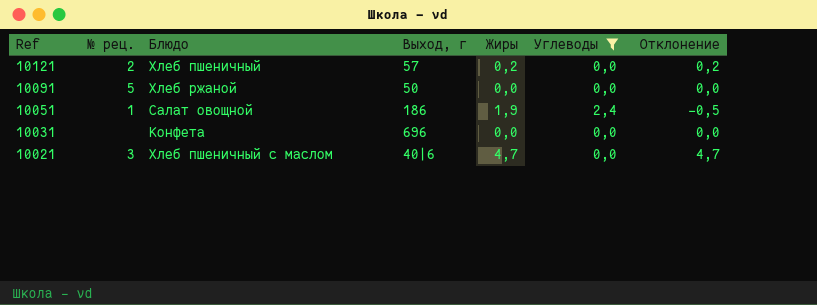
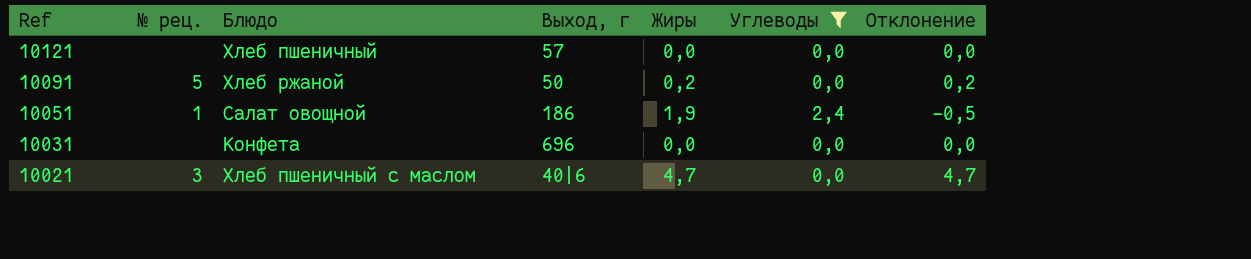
10121 | № рец.: 2 -> none
10121 | Жиры: 0,2 -> 0,0
10121 | Отклонение: 0,2 -> 0,0
10091 | Жиры: 0,0 -> 0,2
10091 | Отклонение: 0,0 -> 0,2

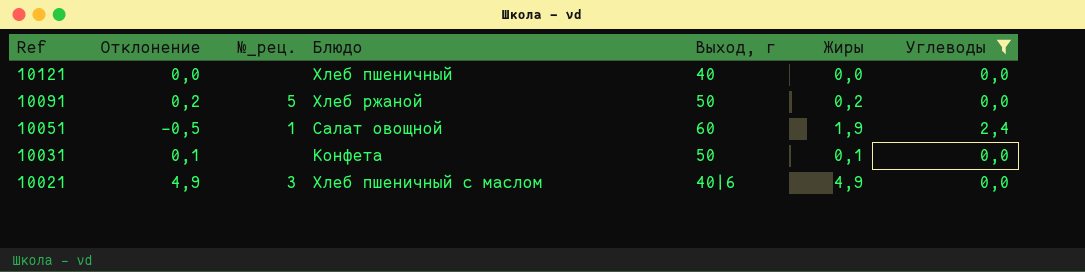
column Отклонение | position: 7 -> 2
column name: № рец. -> №_рец.
10121 | Выход, г: 57 -> 40
10051 | Выход, г: 186 -> 60
10031 | Отклонение: 0,0 -> 0,1
10031 | Выход, г: 696 -> 50
10031 | Жиры: 0,0 -> 0,1
10021 | Отклонение: 4,7 -> 4,9
10021 | Жиры: 4,7 -> 4,9

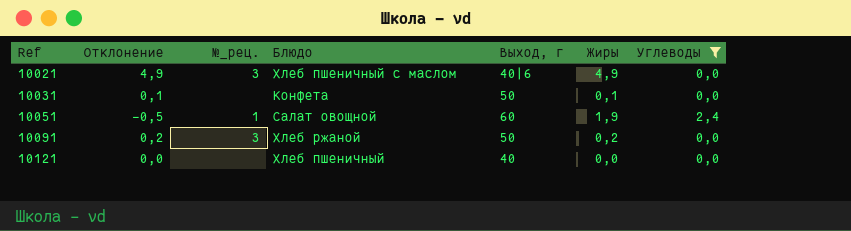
row order: Ref descending -> Ref ascending
10091 | №_рец.: 5 -> 3

